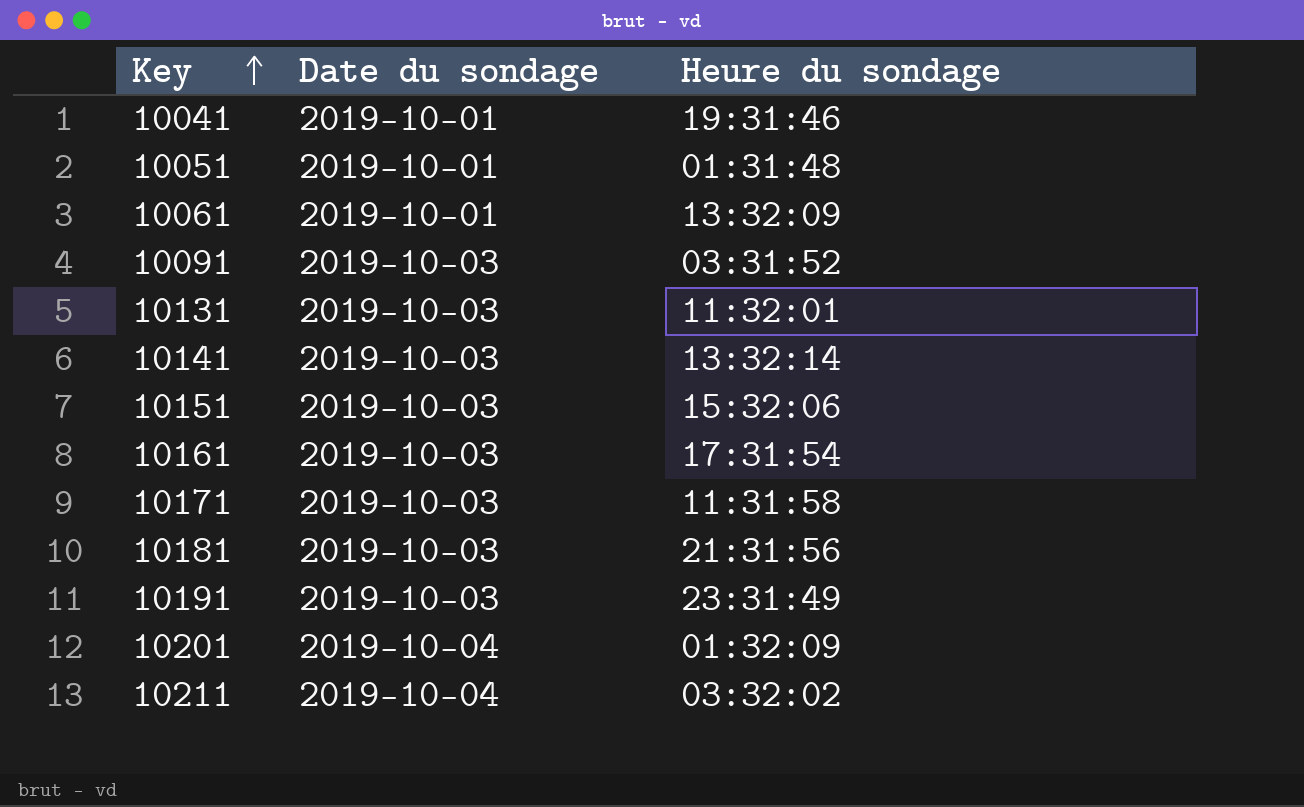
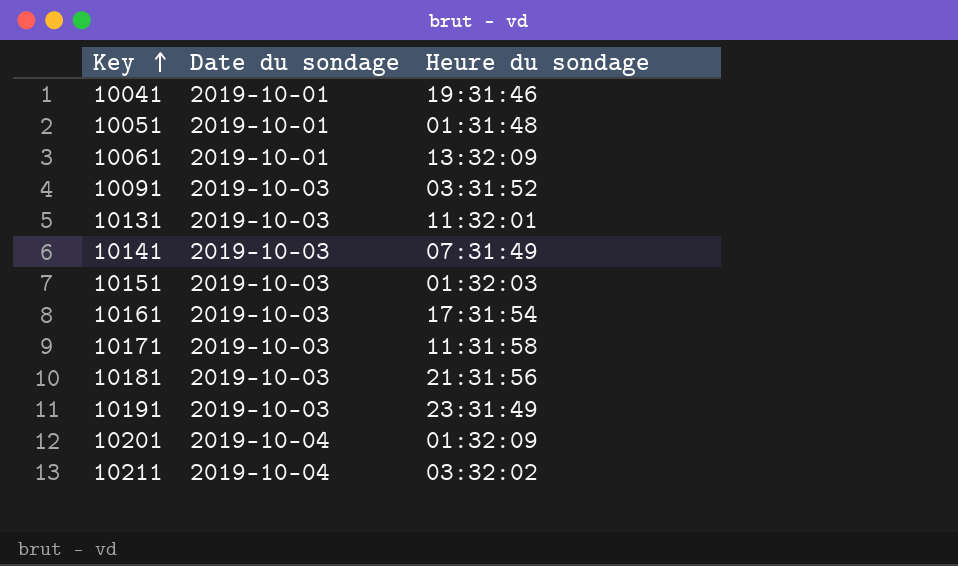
10141 | Heure du sondage: 13:32:14 -> 07:31:49
10151 | Heure du sondage: 15:32:06 -> 01:32:03

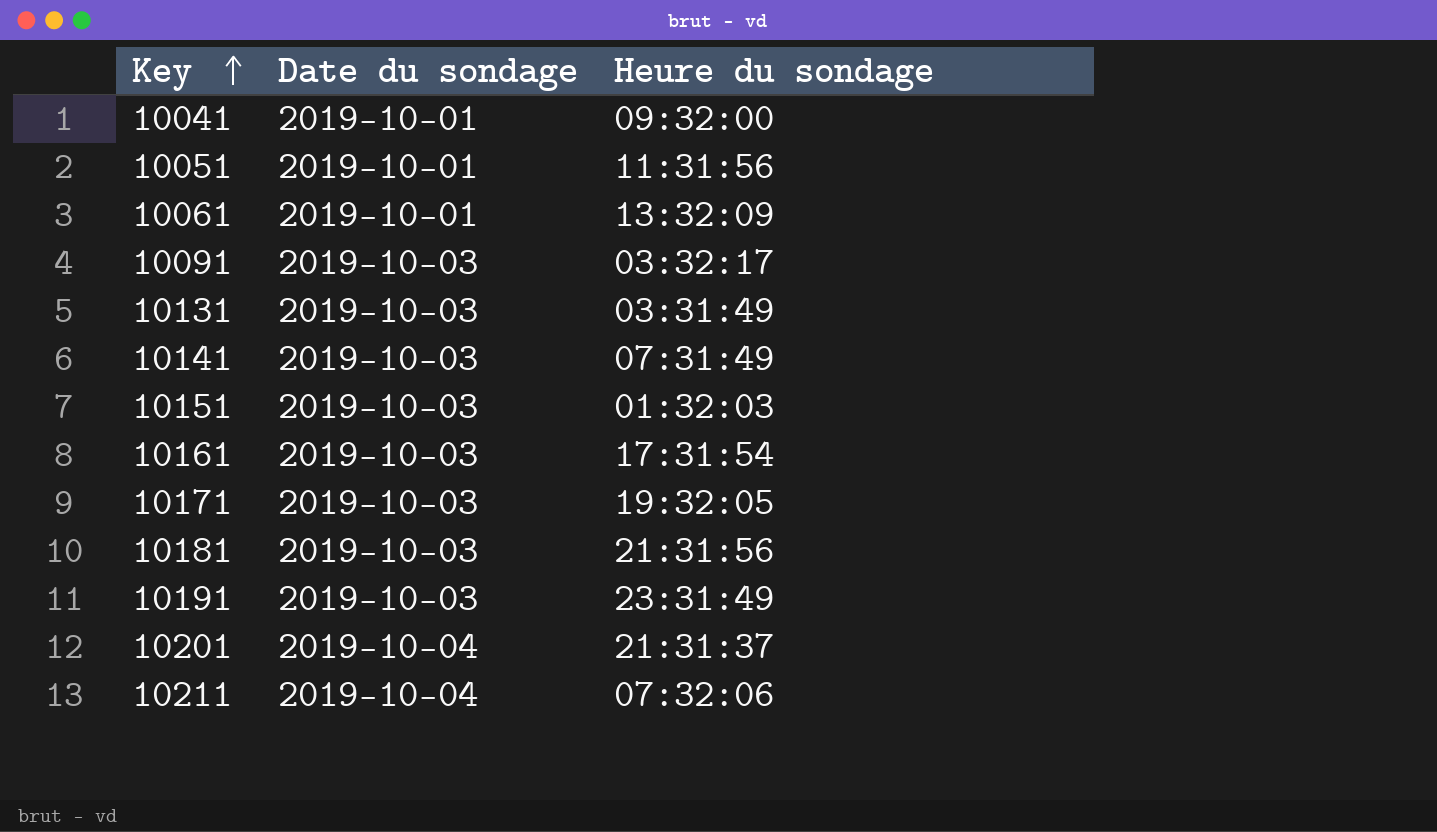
10041 | Heure du sondage: 19:31:46 -> 09:32:00
10051 | Heure du sondage: 01:31:48 -> 11:31:56
10091 | Heure du sondage: 03:31:52 -> 03:32:17
10131 | Heure du sondage: 11:32:01 -> 03:31:49
10171 | Heure du sondage: 11:31:58 -> 19:32:05
10201 | Heure du sondage: 01:32:09 -> 21:31:37
10211 | Heure du sondage: 03:32:02 -> 07:32:06

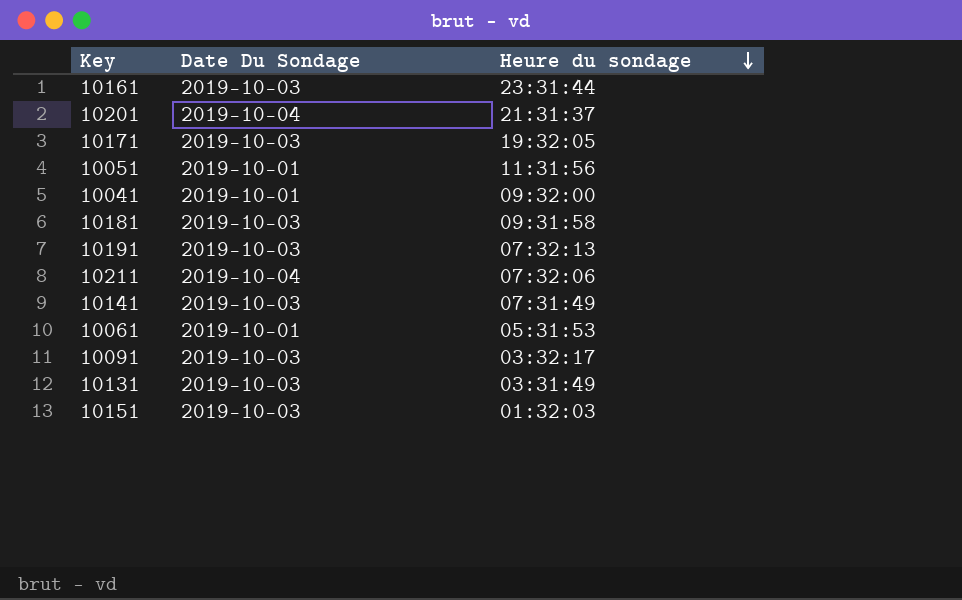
row order: Key ascending -> Heure du sondage descending
column name: Date du sondage -> Date Du Sondage
10161 | Heure du sondage: 17:31:54 -> 23:31:44
10181 | Heure du sondage: 21:31:56 -> 09:31:58
10191 | Heure du sondage: 23:31:49 -> 07:32:13
10061 | Heure du sondage: 13:32:09 -> 05:31:53

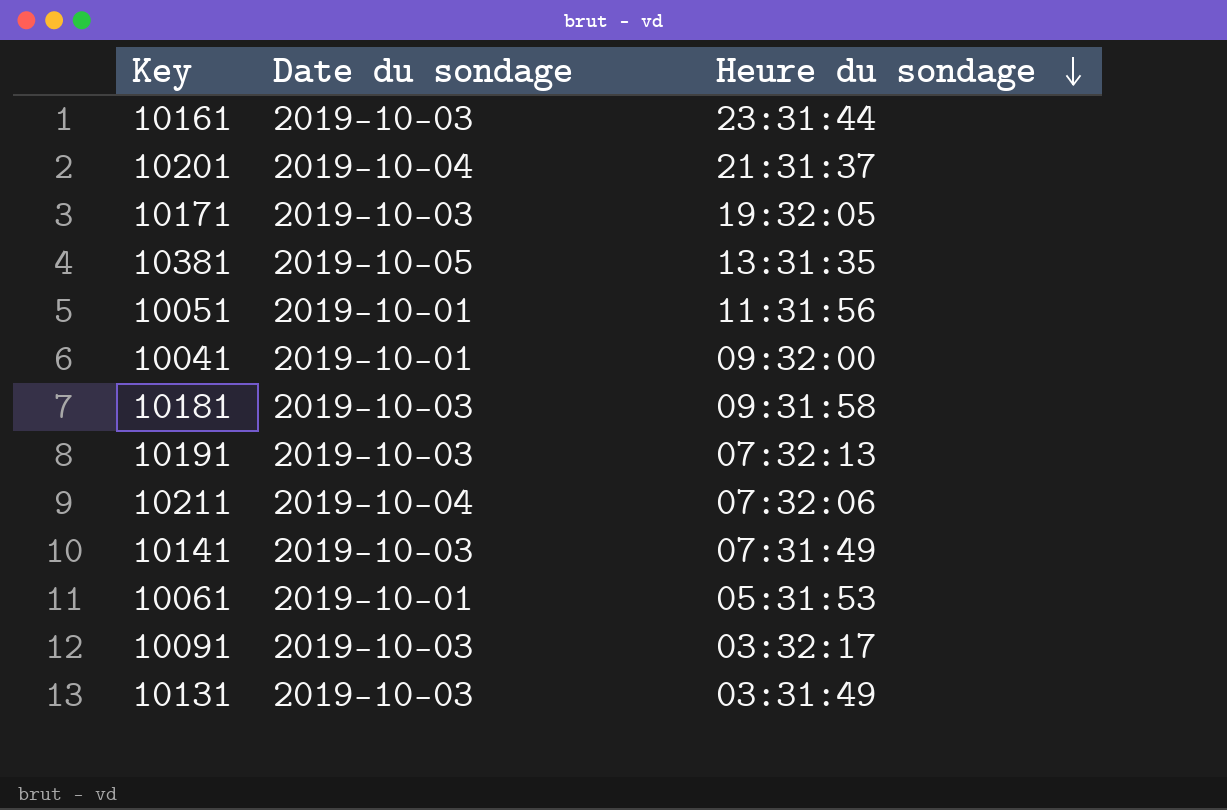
column name: Date Du Sondage -> Date du sondage
row 10151: 2019-10-03 | 01:32:03 -> none
row 10381: none -> 2019-10-05 | 13:31:35

